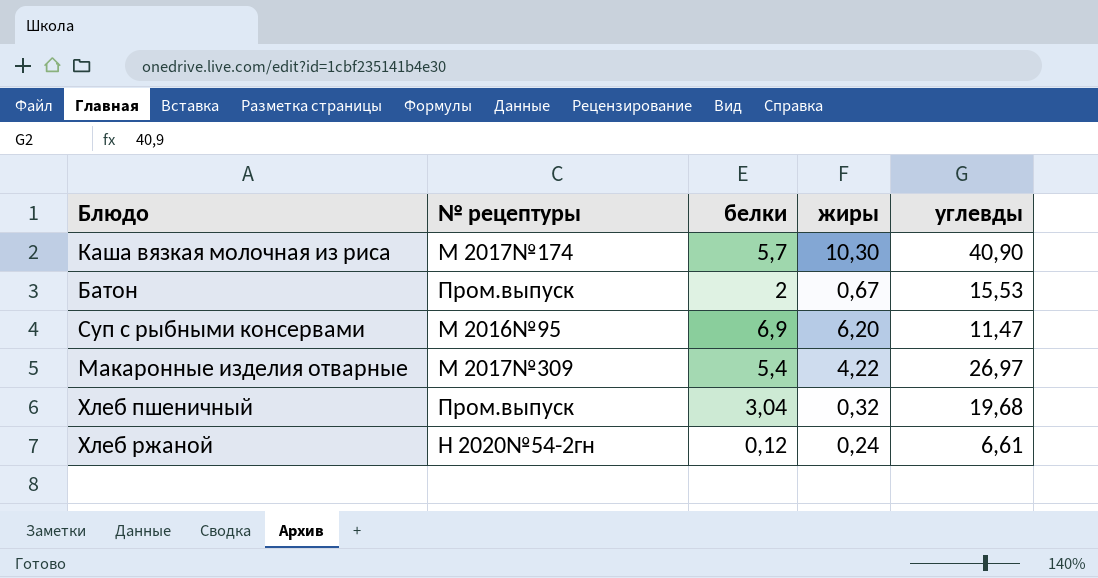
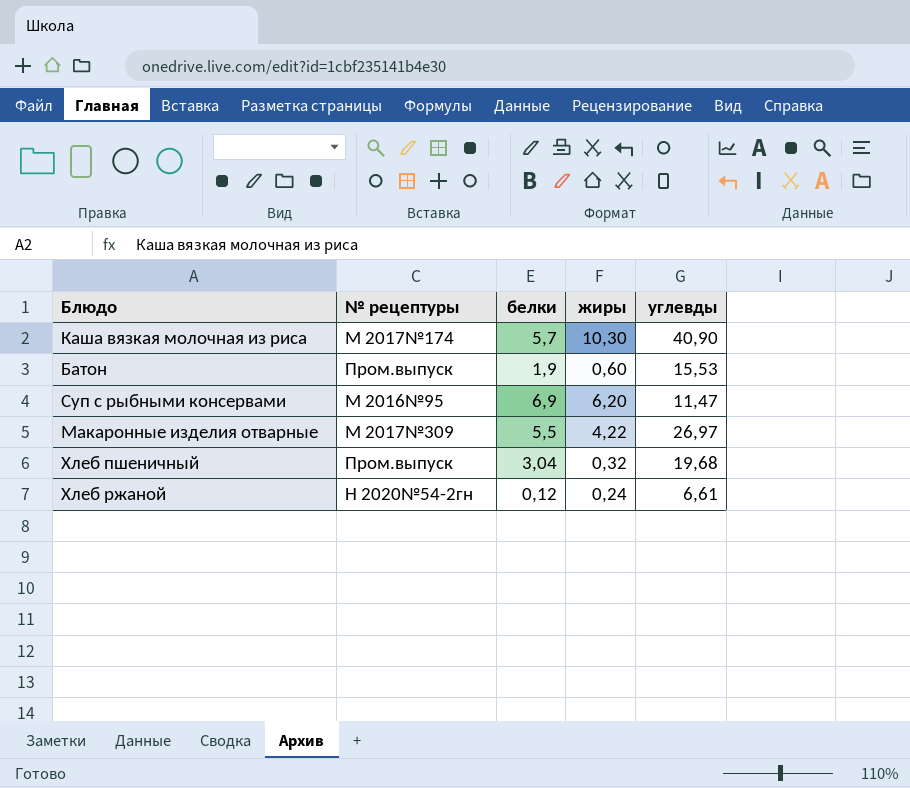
Батон | белки: 2 -> 1,9
Батон | жиры: 0,67 -> 0,60
Макаронные изделия отварные | белки: 5,4 -> 5,5

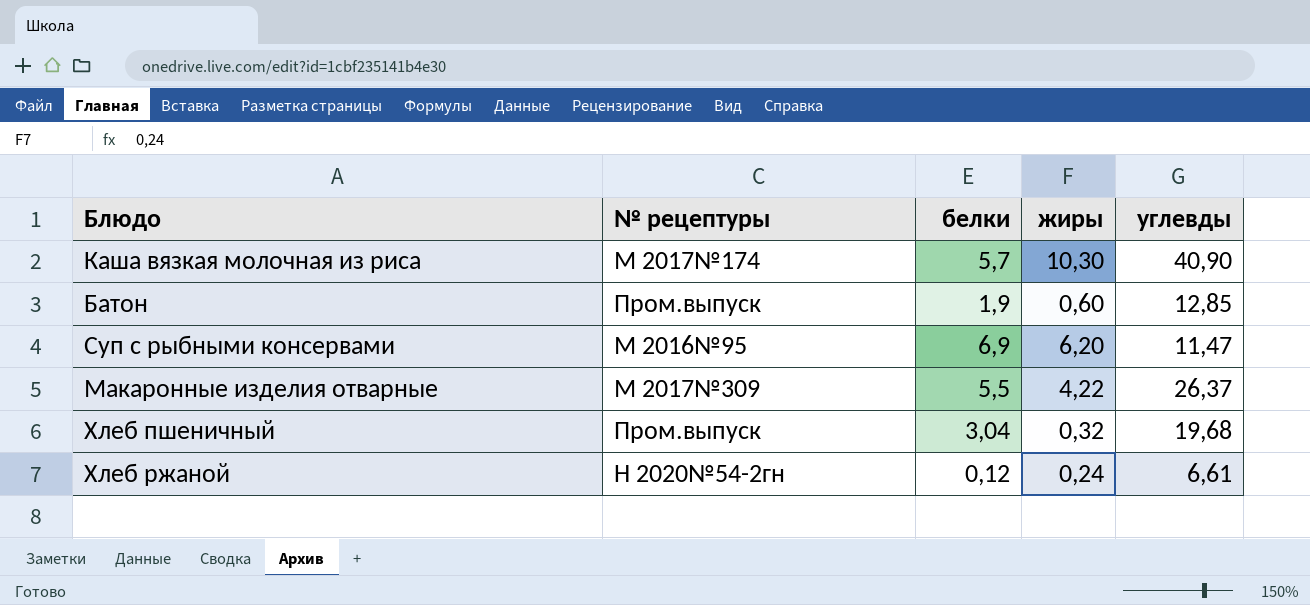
Батон | углевды: 15,53 -> 12,85
Макаронные изделия отварные | углевды: 26,97 -> 26,37

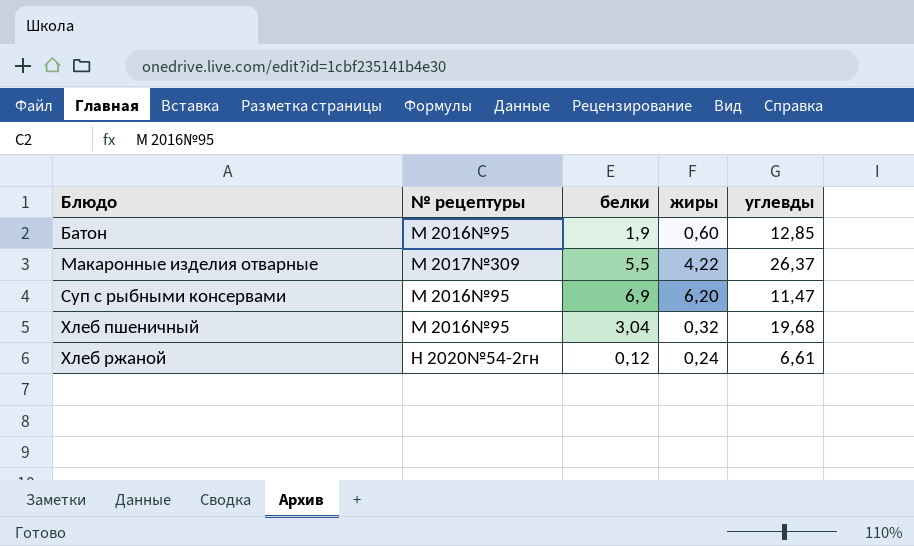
row order: none -> Блюдо ascending
row Каша вязкая молочная из риса: М 2017№174 | 5,7 | 10,30 | 40,90 -> none
Батон | № рецептуры: Пром.выпуск -> М 2016№95
Хлеб пшеничный | № рецептуры: Пром.выпуск -> М 2016№95

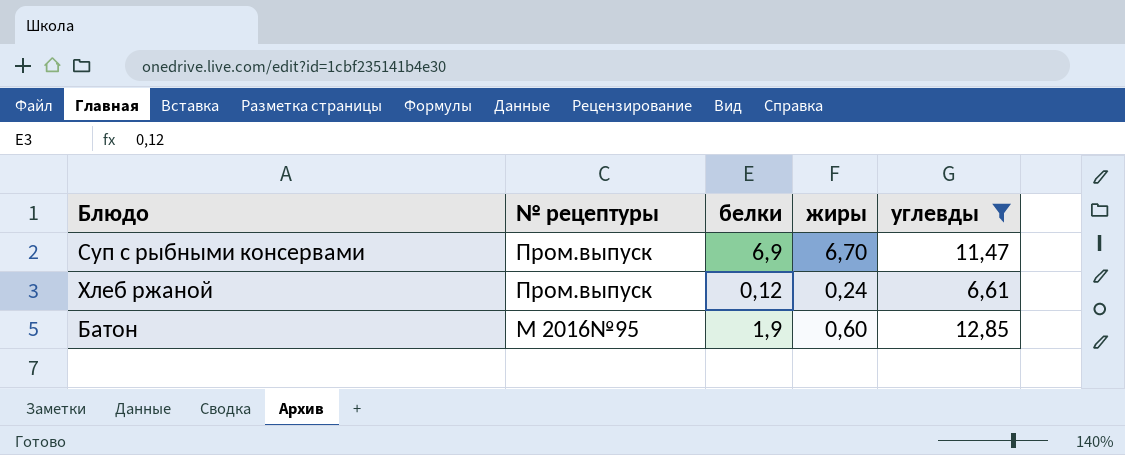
filter: none -> углевды <= 12,85
row order: Блюдо ascending -> № рецептуры descending
Суп с рыбными консервами | № рецептуры: М 2016№95 -> Пром.выпуск
Суп с рыбными консервами | жиры: 6,20 -> 6,70
Хлеб ржаной | № рецептуры: Н 2020№54-2гн -> Пром.выпуск

